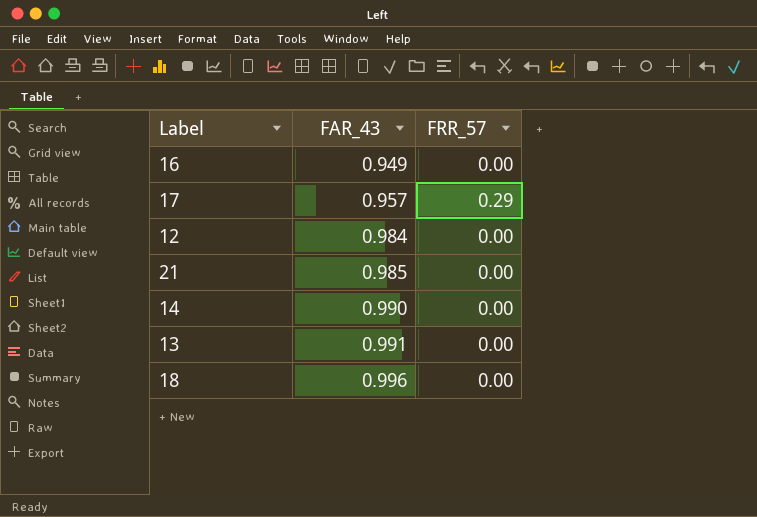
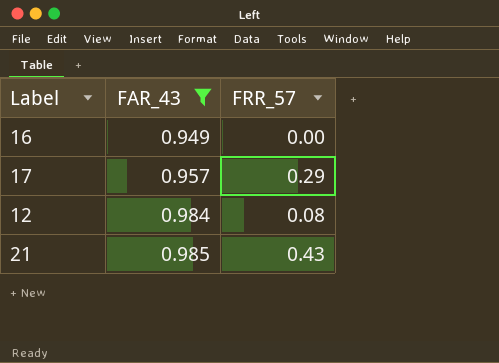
filter: none -> FAR_43 <= 0.985
12 | FRR_57: 0.00 -> 0.08
21 | FRR_57: 0.00 -> 0.43

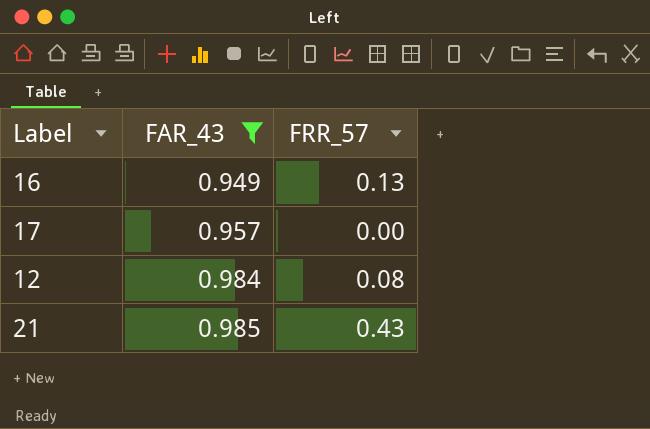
16 | FRR_57: 0.00 -> 0.13
17 | FRR_57: 0.29 -> 0.00

